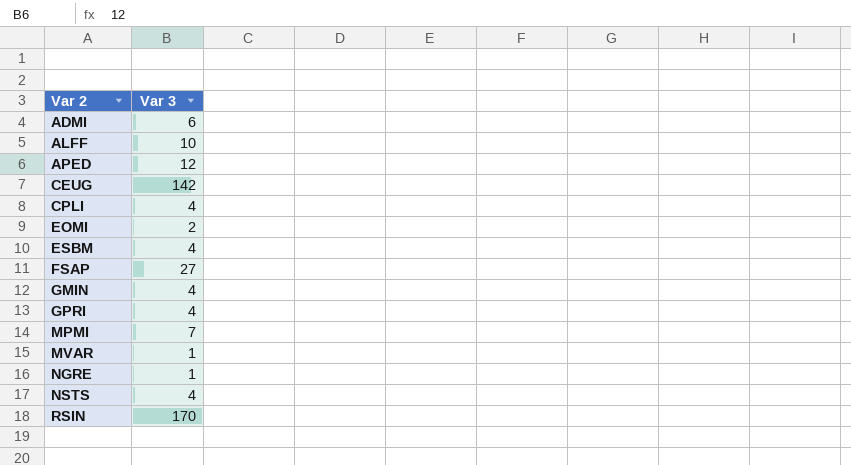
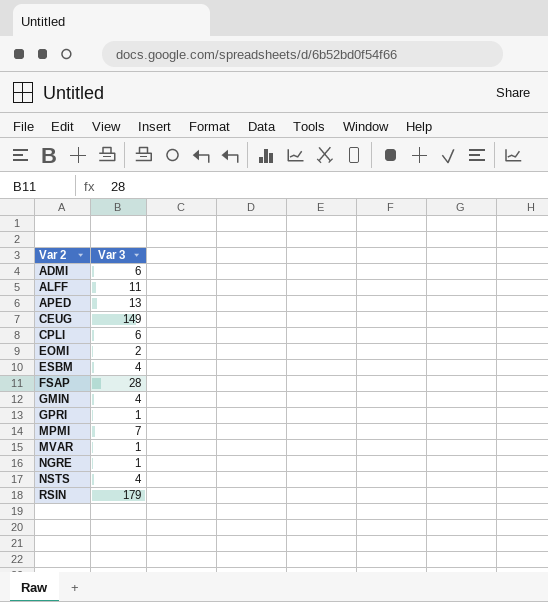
ALFF | Var 3: 10 -> 11
APED | Var 3: 12 -> 13
CEUG | Var 3: 142 -> 149
CPLI | Var 3: 4 -> 6
FSAP | Var 3: 27 -> 28
GPRI | Var 3: 4 -> 1
RSIN | Var 3: 170 -> 179

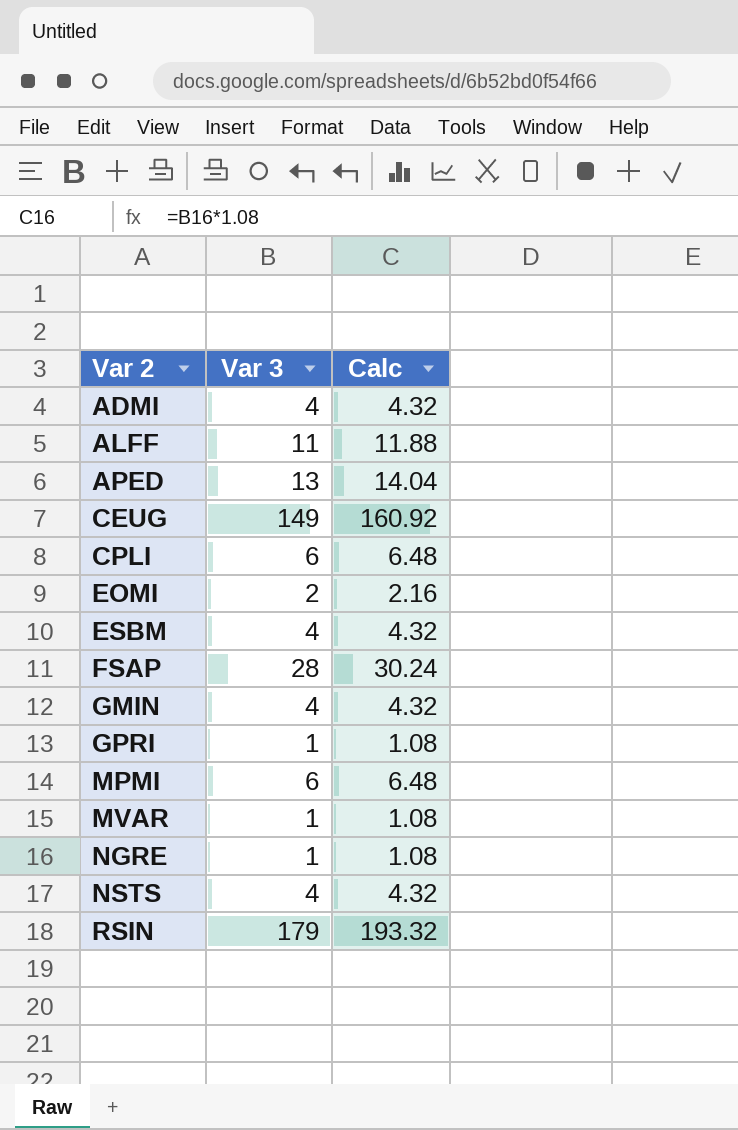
column Calc | formula: none -> [Var 3] * 1.08
ADMI | Var 3: 6 -> 4
MPMI | Var 3: 7 -> 6

